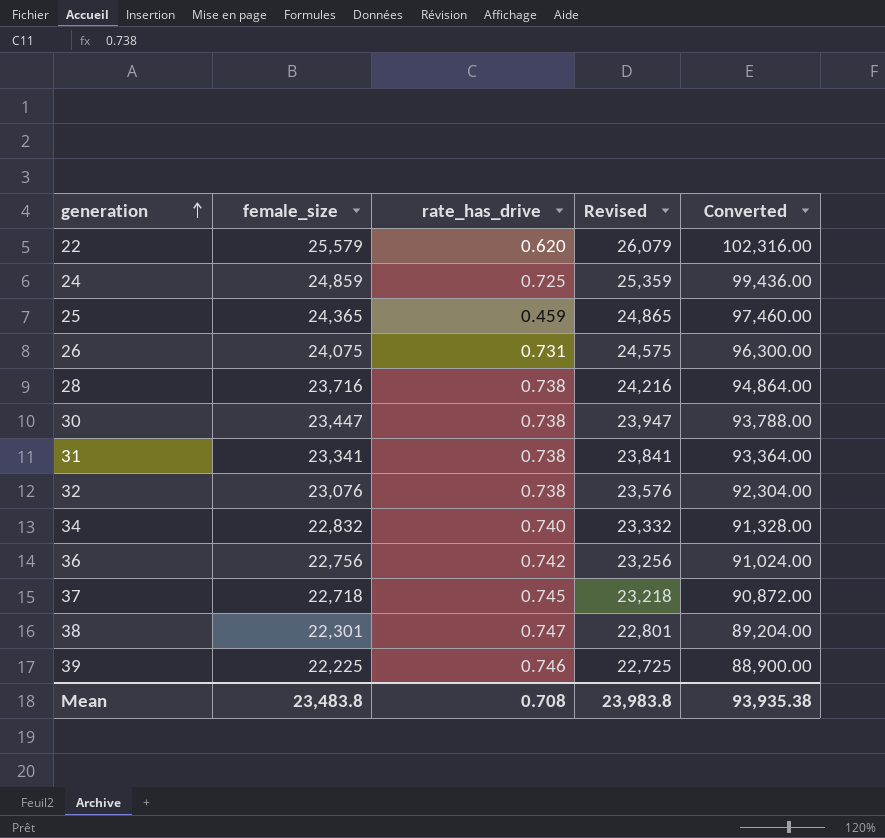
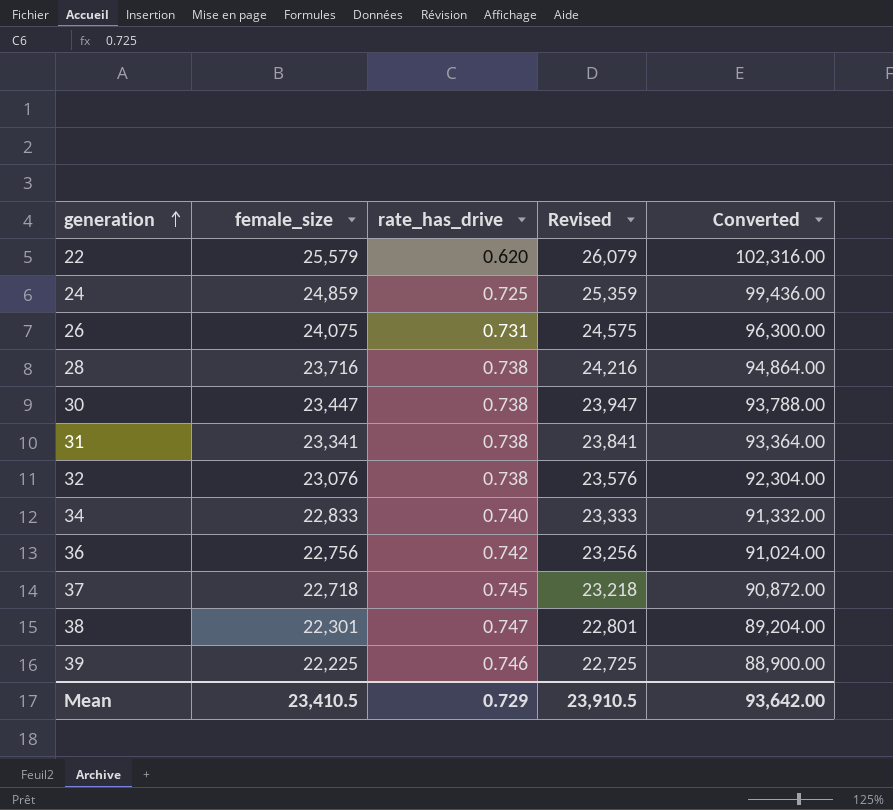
row 25: 24,365 | 0.459 | 24,865 | 97,460.00 -> none
34 | female_size: 22,832 -> 22,833
34 | Revised: 23,332 -> 23,333
34 | Converted: 91,328.00 -> 91,332.00
Mean | female_size: 23,483.8 -> 23,410.5
Mean | rate_has_drive: 0.708 -> 0.729
Mean | Revised: 23,983.8 -> 23,910.5
Mean | Converted: 93,935.38 -> 93,642.00

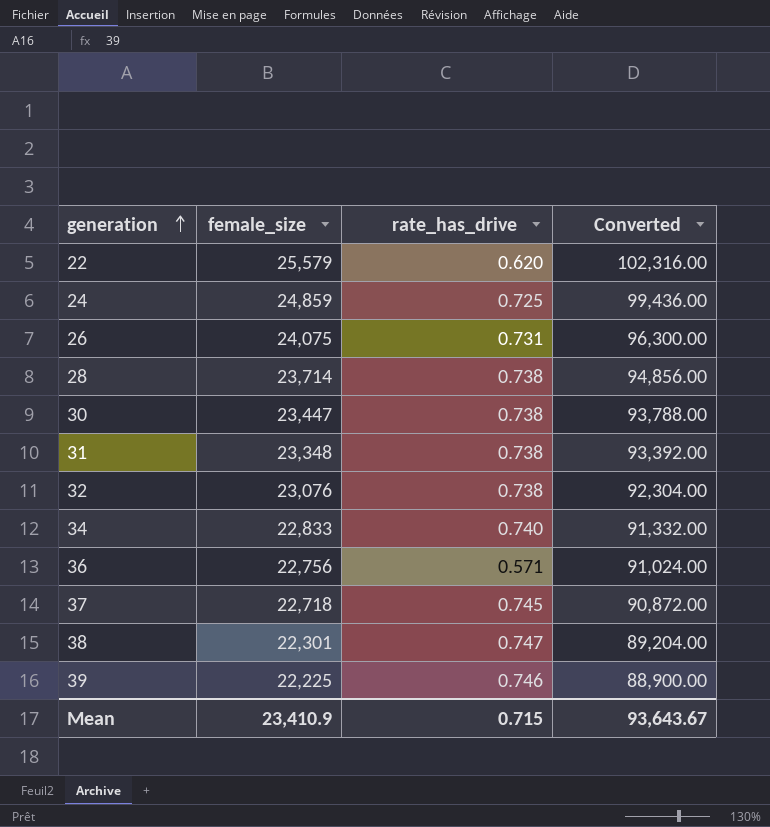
column Revised | formula: [female_size] + 500 -> none
28 | female_size: 23,716 -> 23,714
28 | Converted: 94,864.00 -> 94,856.00
31 | female_size: 23,341 -> 23,348
31 | Converted: 93,364.00 -> 93,392.00
36 | rate_has_drive: 0.742 -> 0.571
Mean | female_size: 23,410.5 -> 23,410.9
Mean | rate_has_drive: 0.729 -> 0.715
Mean | Converted: 93,642.00 -> 93,643.67

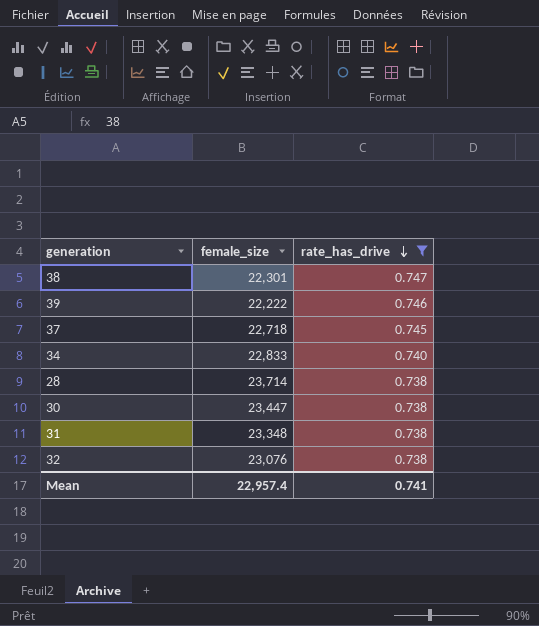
filter: none -> rate_has_drive >= 0.738
row order: generation ascending -> rate_has_drive descending
column Converted | formula: [female_size] * 4 -> none
39 | female_size: 22,225 -> 22,222
Mean | female_size: 23,410.9 -> 22,957.4
Mean | rate_has_drive: 0.715 -> 0.741

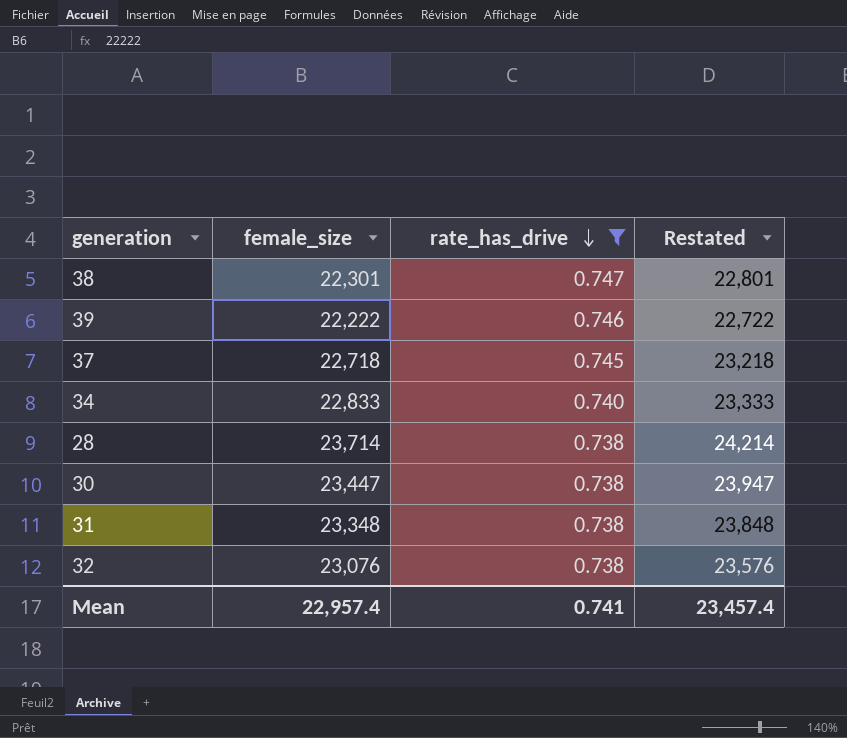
column Restated | formula: none -> [female_size] + 500

